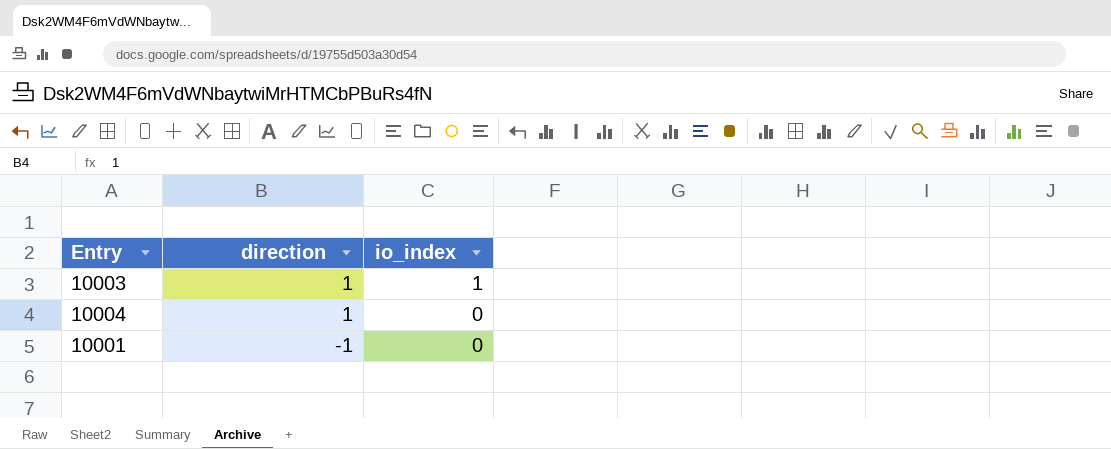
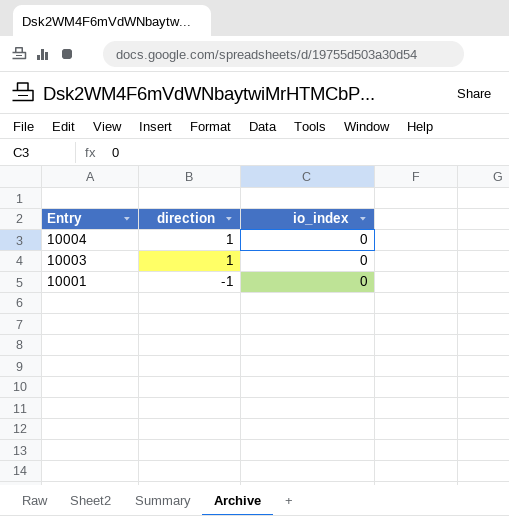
row order: direction descending -> Entry descending
10003 | io_index: 1 -> 0

